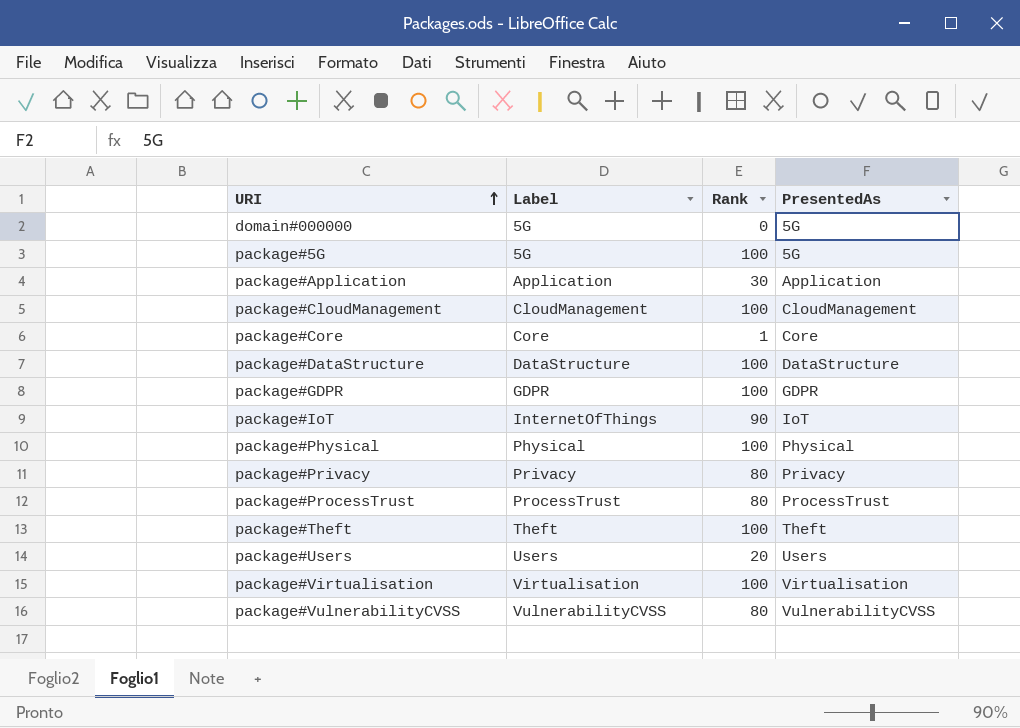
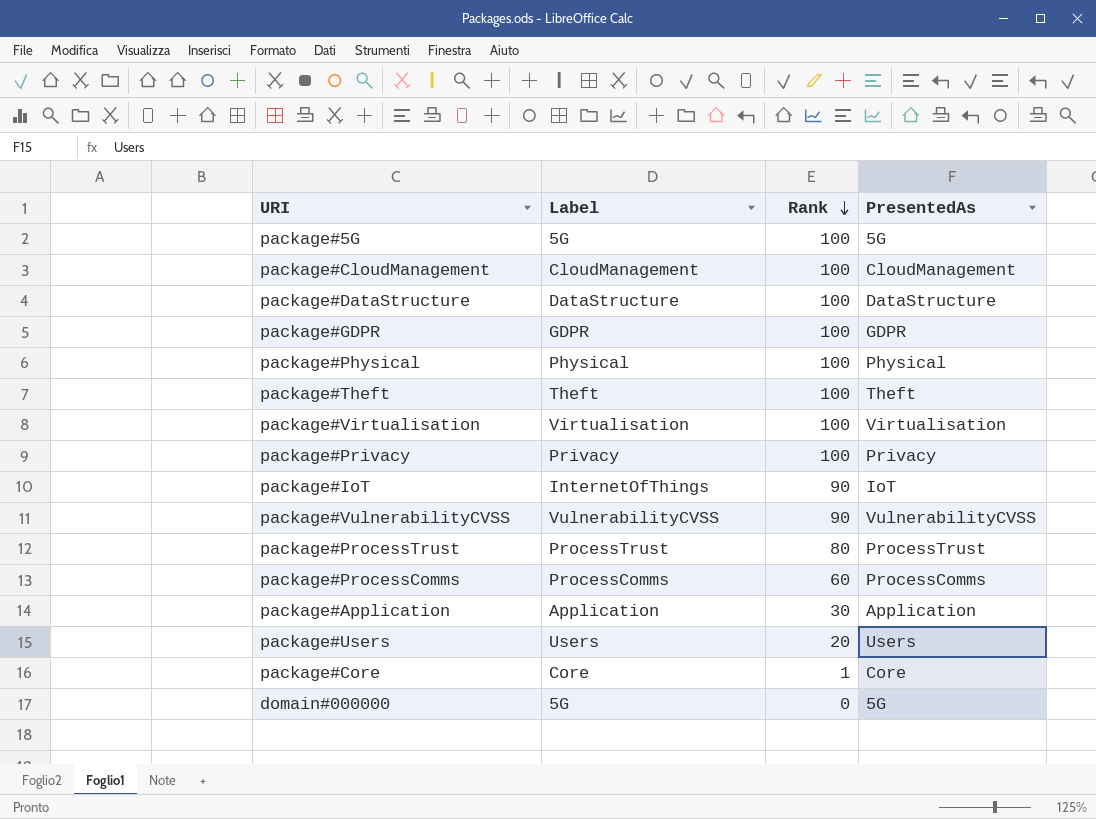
row order: URI ascending -> Rank descending
package#Privacy | Rank: 80 -> 100
package#VulnerabilityCVSS | Rank: 80 -> 90
row package#ProcessComms: none -> ProcessComms | 60 | ProcessComms

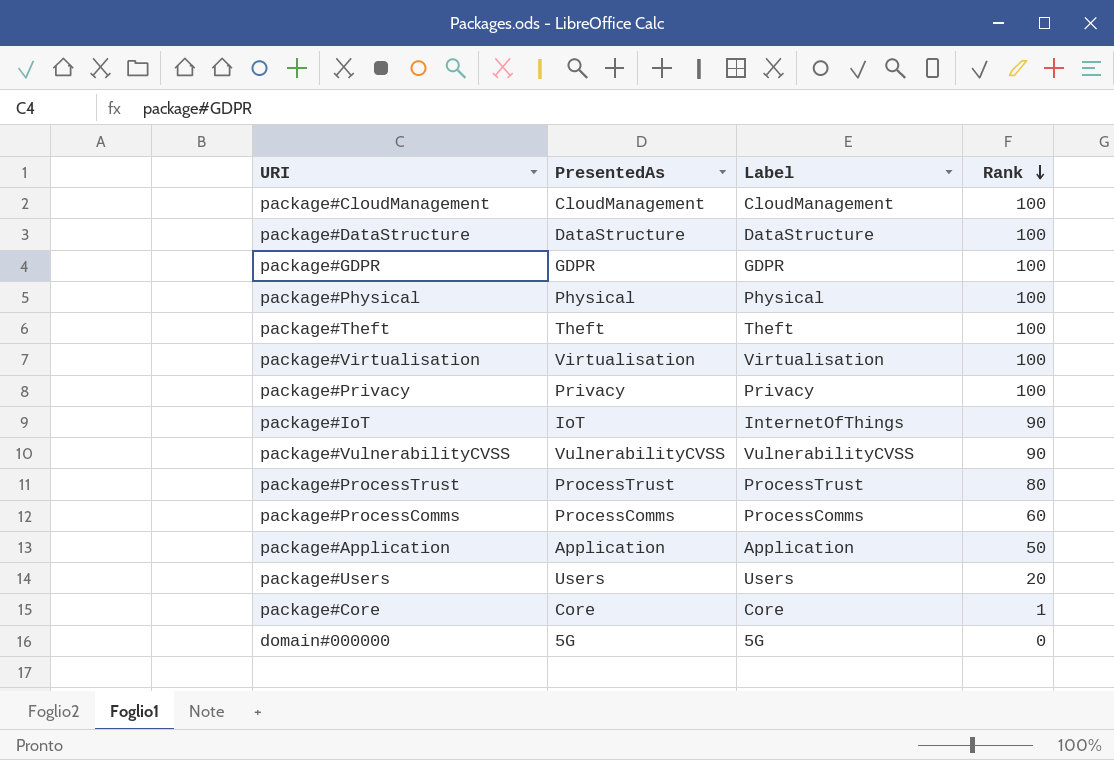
column PresentedAs | position: 4 -> 2
row package#5G: 5G | 100 | 5G -> none
package#Application | Rank: 30 -> 50

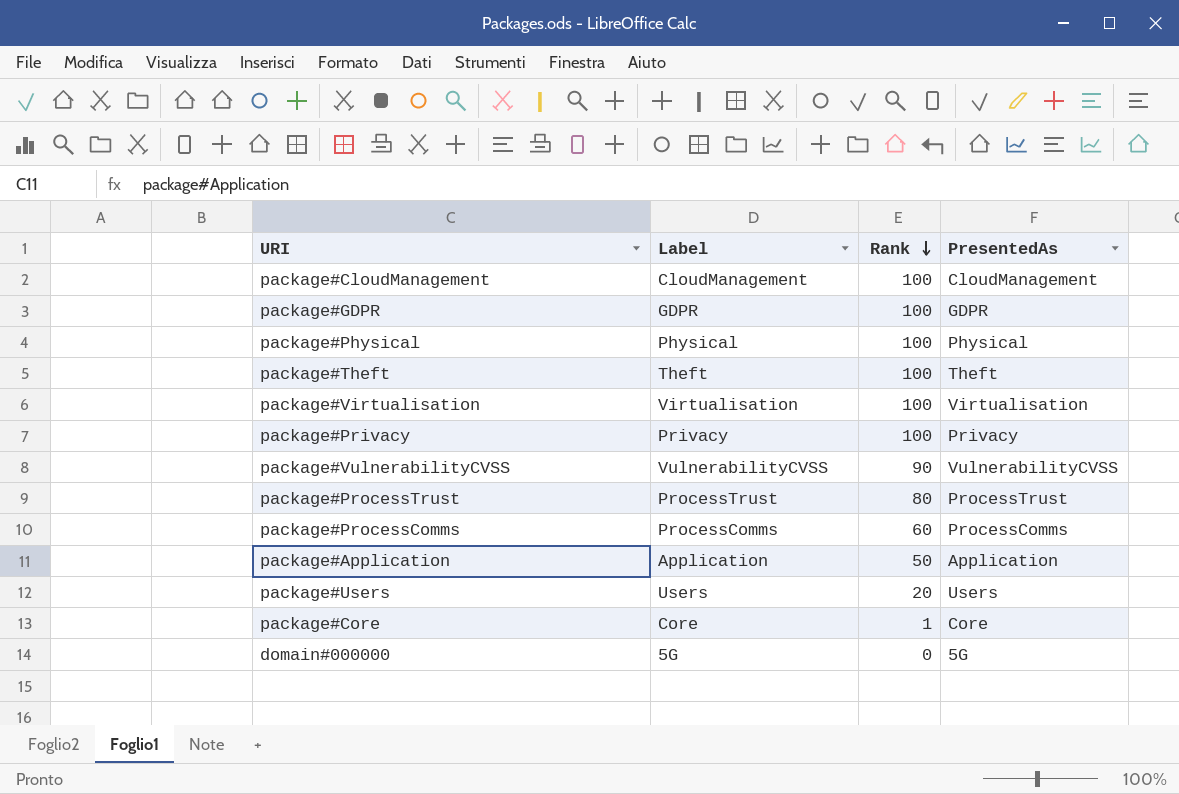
column PresentedAs | position: 2 -> 4
row package#DataStructure: DataStructure | DataStructure | 100 -> none
row package#IoT: IoT | InternetOfThings | 90 -> none

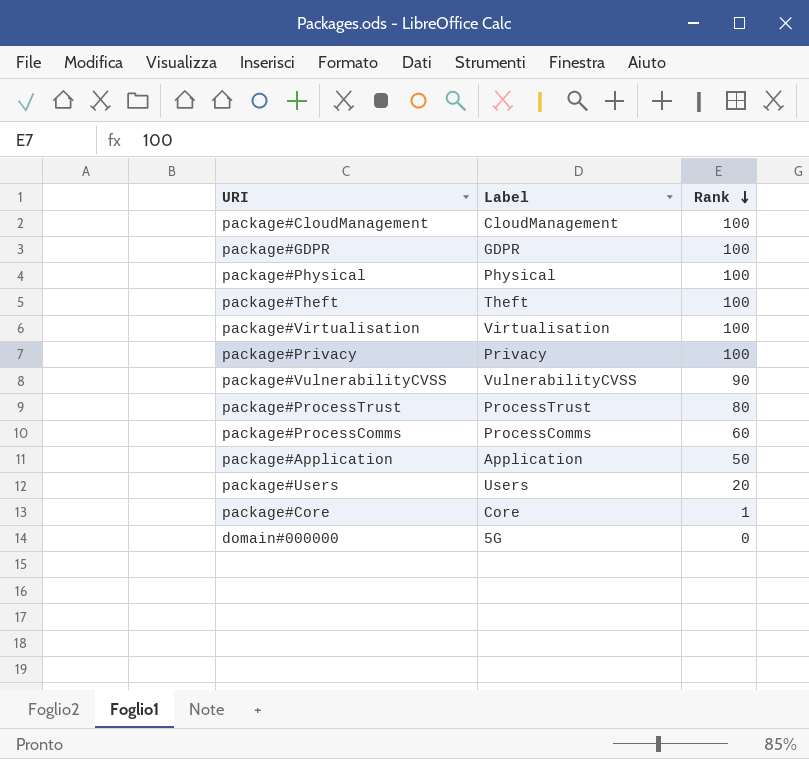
column PresentedAs | position: 4 -> none

